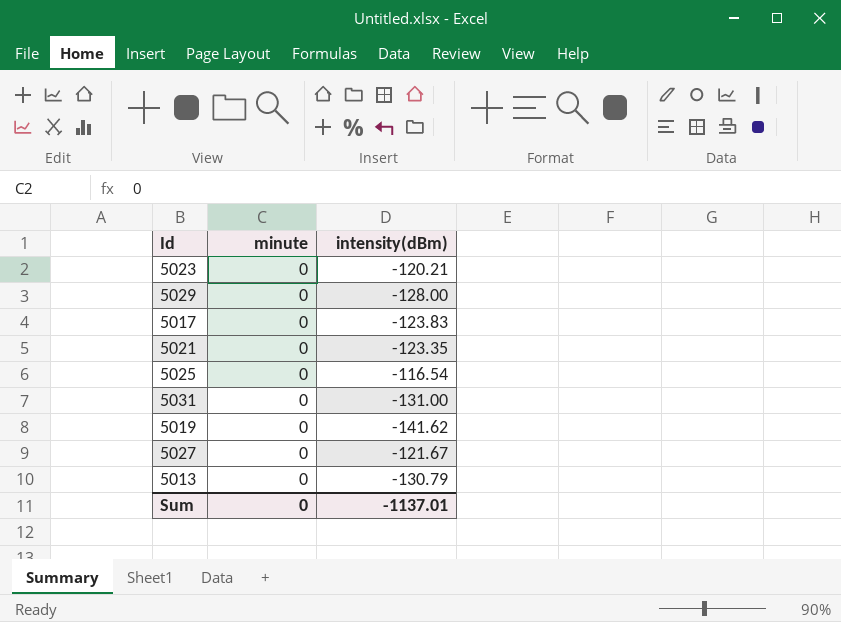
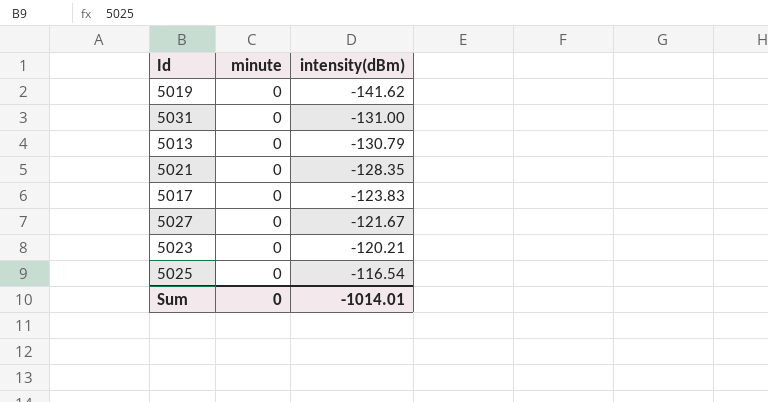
row order: none -> intensity(dBm) ascending
row 5029: 0 | -128.00 -> none
5021 | intensity(dBm): -123.35 -> -128.35
Sum | intensity(dBm): -1137.01 -> -1014.01

